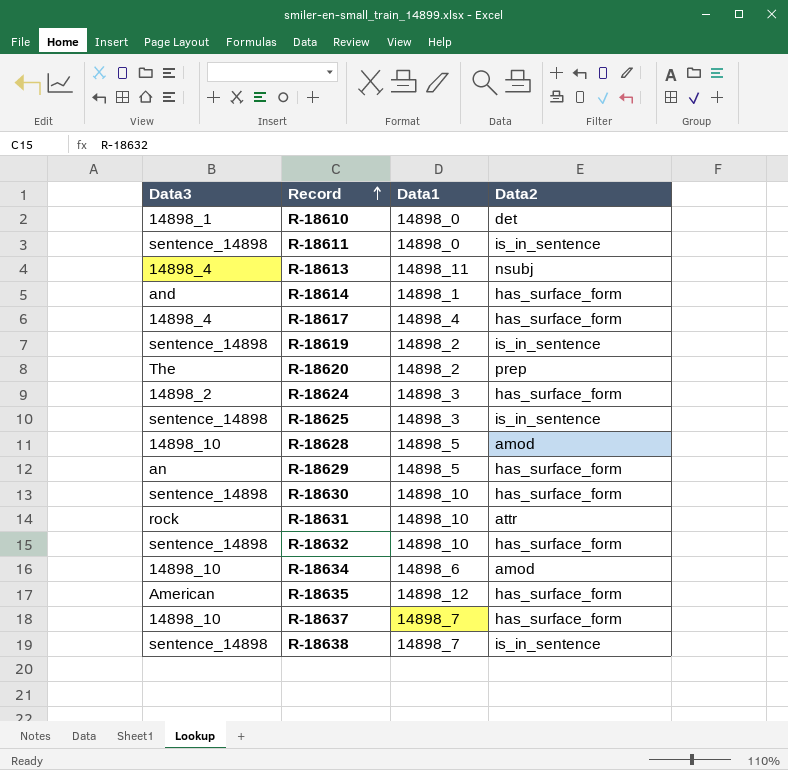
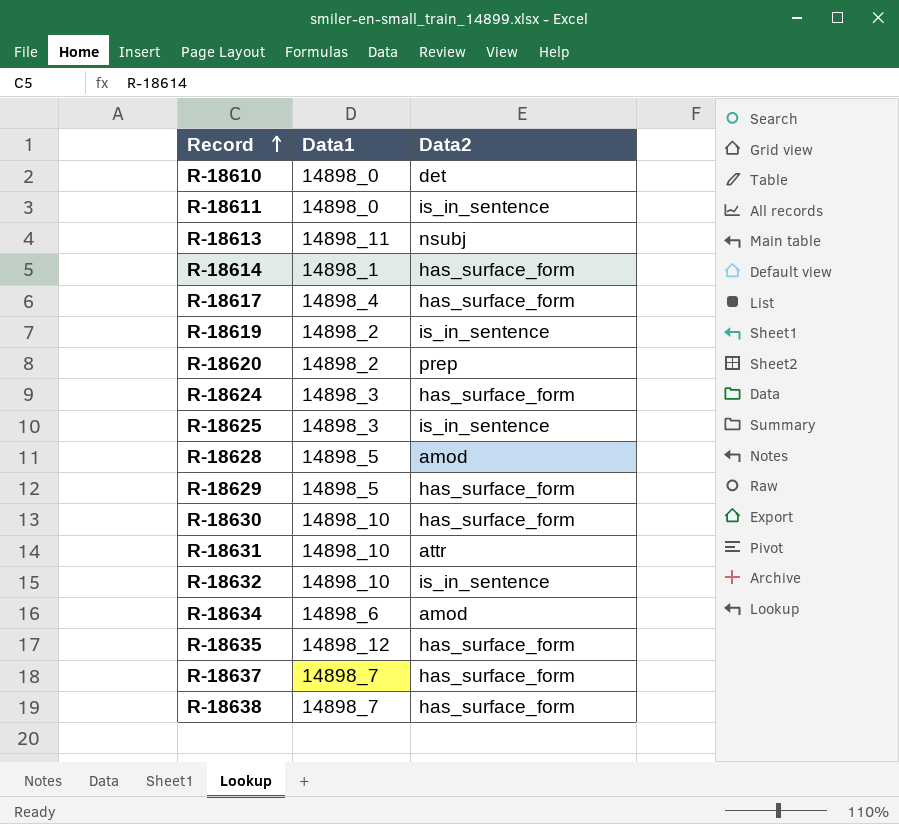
column Data3 | position: 1 -> none
R-18632 | Data2: has_surface_form -> is_in_sentence
R-18638 | Data2: is_in_sentence -> has_surface_form

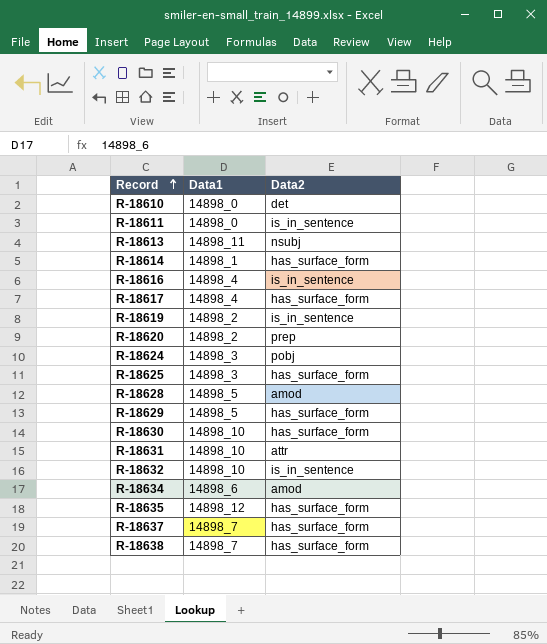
row R-18616: none -> 14898_4 | is_in_sentence
R-18624 | Data2: has_surface_form -> pobj
R-18625 | Data2: is_in_sentence -> has_surface_form

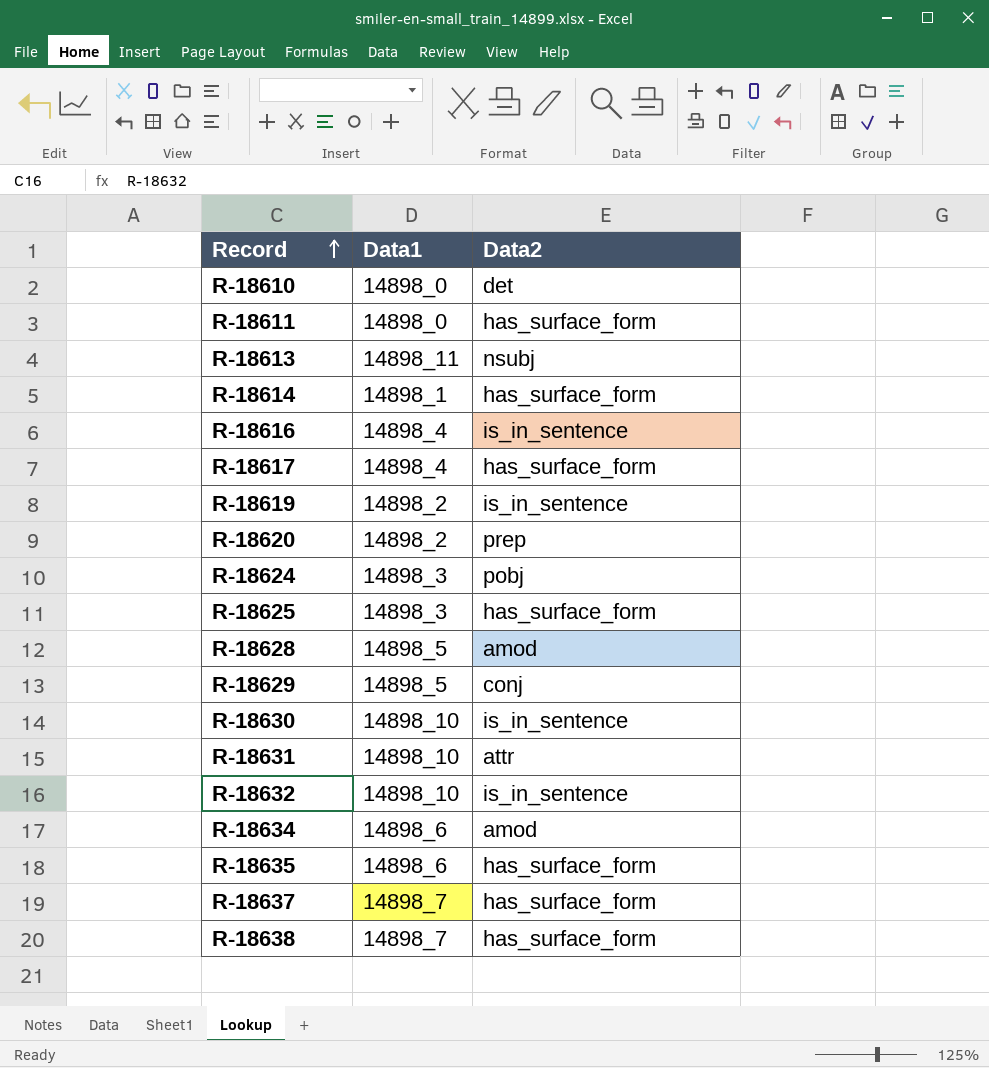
R-18611 | Data2: is_in_sentence -> has_surface_form
R-18629 | Data2: has_surface_form -> conj
R-18630 | Data2: has_surface_form -> is_in_sentence
R-18635 | Data1: 14898_12 -> 14898_6

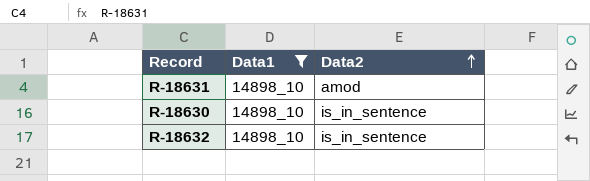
filter: none -> Data1 = 14898_10
row order: Record ascending -> Data2 ascending
R-18631 | Data2: attr -> amod

